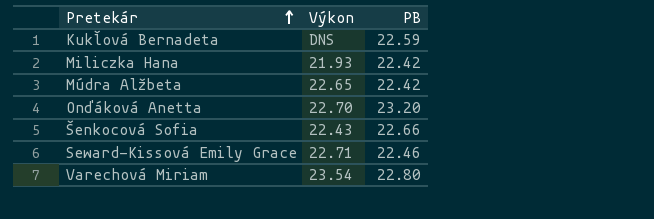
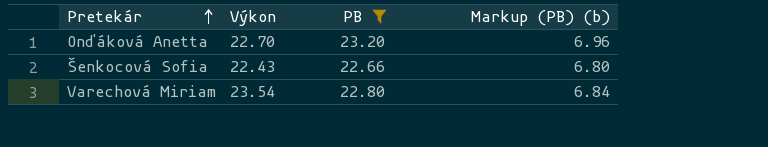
filter: none -> PB >= 22.66
column Markup (PB) (b) | formula: none -> [PB] * 0.3

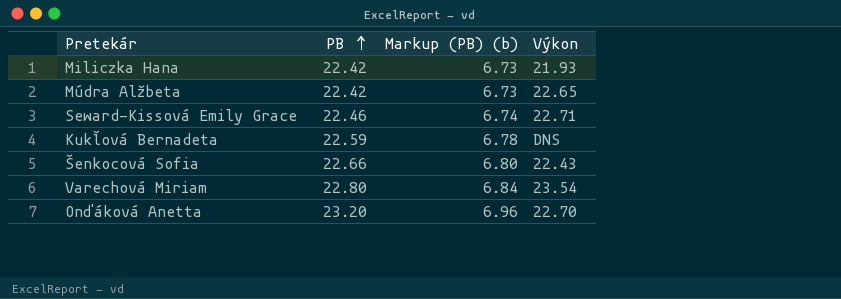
filter: PB >= 22.66 -> none
row order: Pretekár ascending -> PB ascending
column Výkon | position: 2 -> 4

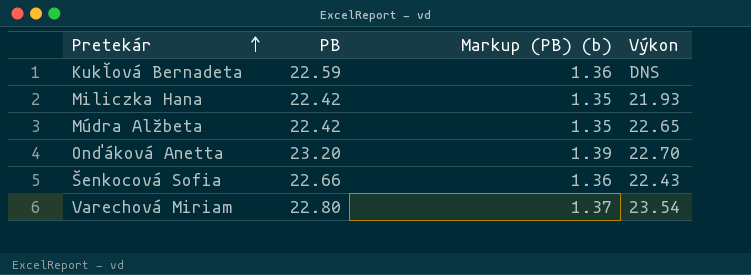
row order: PB ascending -> Pretekár ascending
column Markup (PB) (b) | formula: [PB] * 0.3 -> [PB] * 0.06
row Seward-Kissová Emily Grace: 22.46 | 6.74 | 22.71 -> none

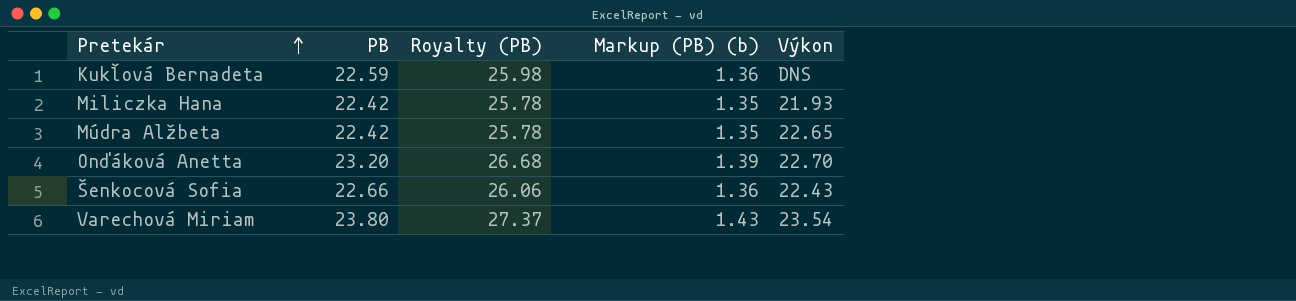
column Royalty (PB) | formula: none -> [PB] * 1.15
Varechová Miriam | PB: 22.80 -> 23.80
Varechová Miriam | Markup (PB) (b): 1.37 -> 1.43

